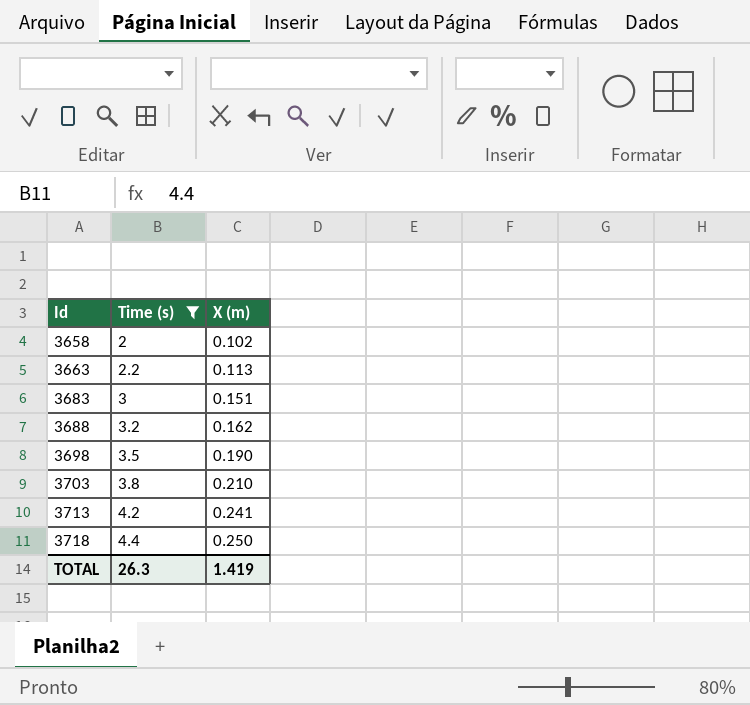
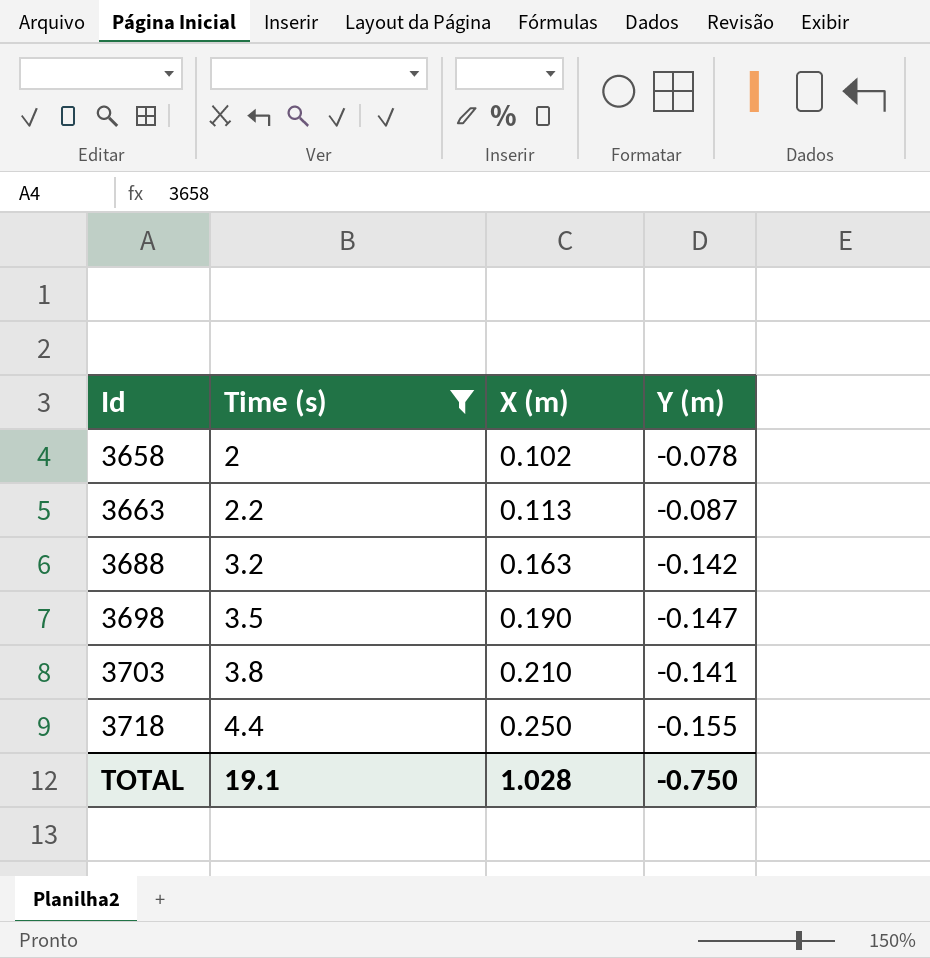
column Y (m) | position: none -> 4
row 3683: 3 | 0.151 -> none
row 3713: 4.2 | 0.241 -> none
3688 | X (m): 0.162 -> 0.163
TOTAL | Time (s): 26.3 -> 19.1
TOTAL | X (m): 1.419 -> 1.028

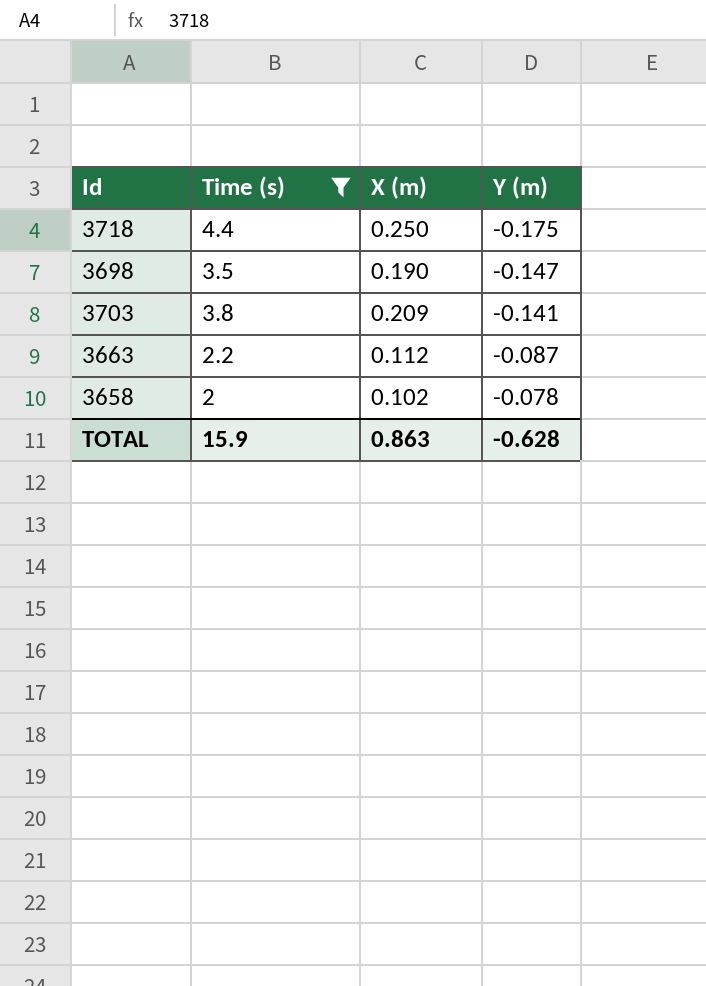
row order: Id ascending -> Y (m) ascending
row 3688: 3.2 | 0.163 | -0.142 -> none
3718 | Y (m): -0.155 -> -0.175
3703 | X (m): 0.210 -> 0.209
3663 | X (m): 0.113 -> 0.112
TOTAL | Time (s): 19.1 -> 15.9
TOTAL | X (m): 1.028 -> 0.863
TOTAL | Y (m): -0.750 -> -0.628

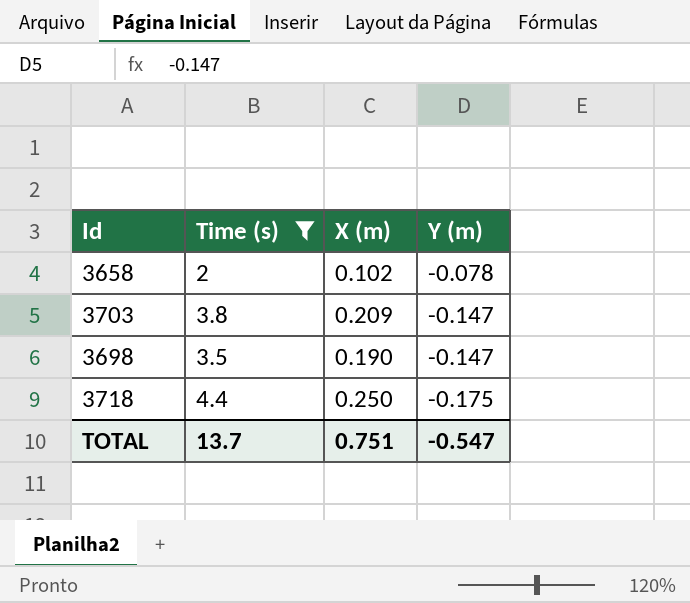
row order: Y (m) ascending -> Y (m) descending
row 3663: 2.2 | 0.112 | -0.087 -> none
3703 | Y (m): -0.141 -> -0.147
TOTAL | Time (s): 15.9 -> 13.7
TOTAL | X (m): 0.863 -> 0.751
TOTAL | Y (m): -0.628 -> -0.547

